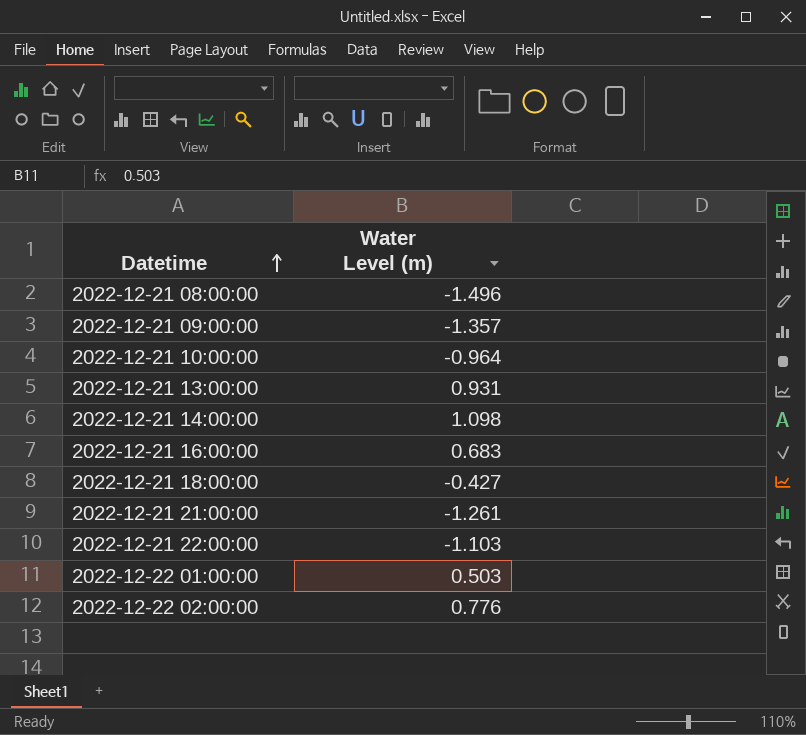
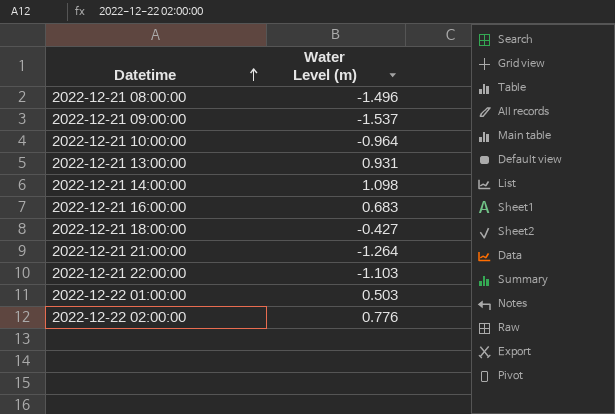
2022-12-21 09:00:00 | Water Level (m): -1.357 -> -1.537
2022-12-21 21:00:00 | Water Level (m): -1.261 -> -1.264

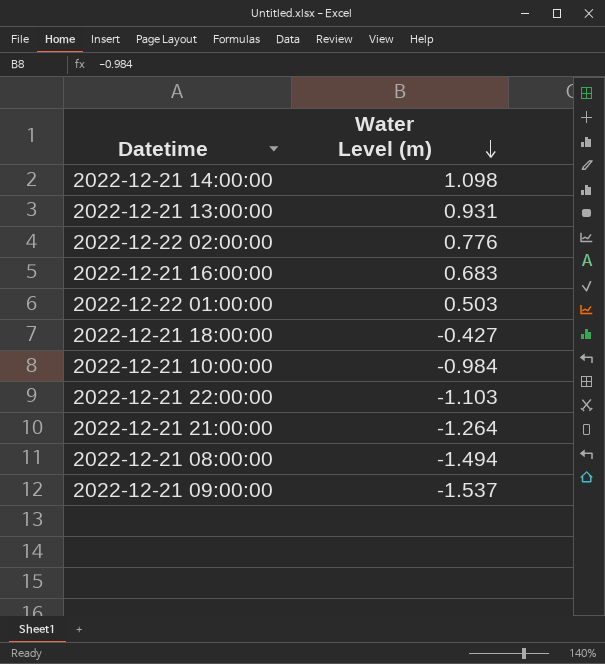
row order: Datetime ascending -> Water Level (m) descending
2022-12-21 10:00:00 | Water Level (m): -0.964 -> -0.984
2022-12-21 08:00:00 | Water Level (m): -1.496 -> -1.494

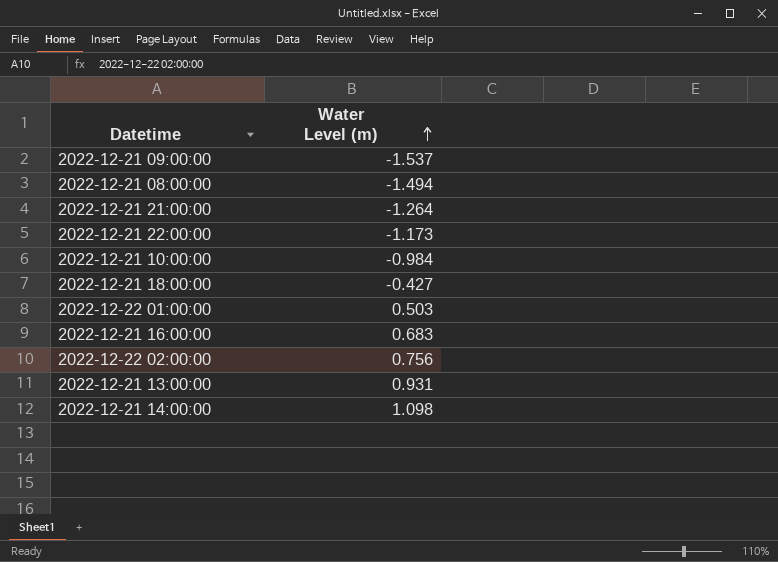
row order: Water Level (m) descending -> Water Level (m) ascending
2022-12-21 22:00:00 | Water Level (m): -1.103 -> -1.173
2022-12-22 02:00:00 | Water Level (m): 0.776 -> 0.756

